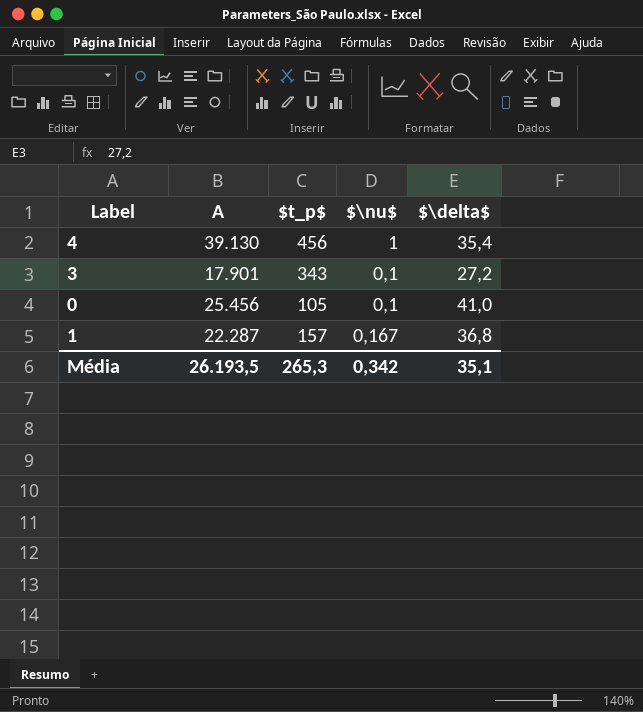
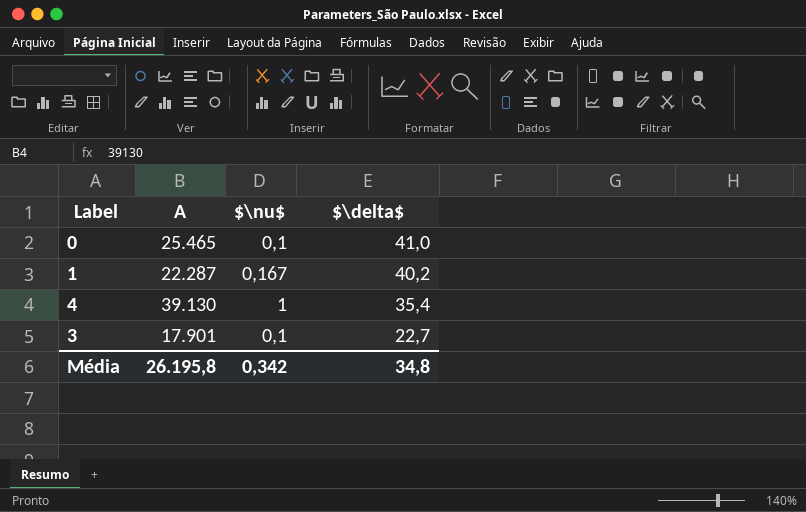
row order: none -> $\delta$ descending
column $t_p$ | position: 3 -> none
0 | A: 25.456 -> 25.465
1 | $\delta$: 36,8 -> 40,2
3 | $\delta$: 27,2 -> 22,7
Média | A: 26.193,5 -> 26.195,8
Média | $\delta$: 35,1 -> 34,8

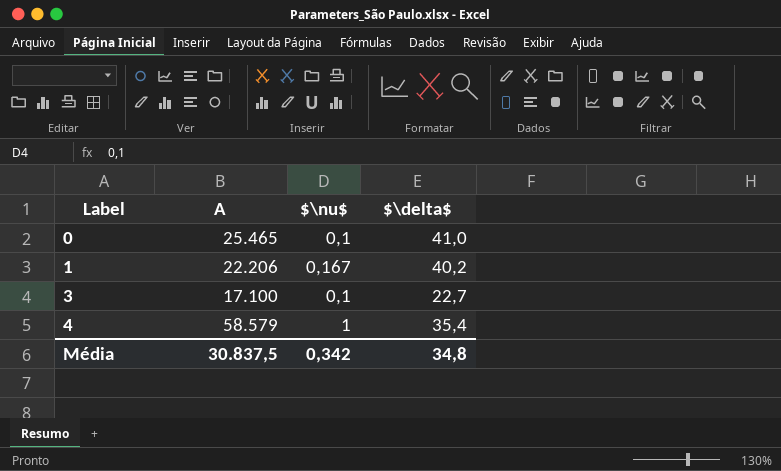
row order: $\delta$ descending -> Label ascending
1 | A: 22.287 -> 22.206
3 | A: 17.901 -> 17.100
4 | A: 39.130 -> 58.579
Média | A: 26.195,8 -> 30.837,5

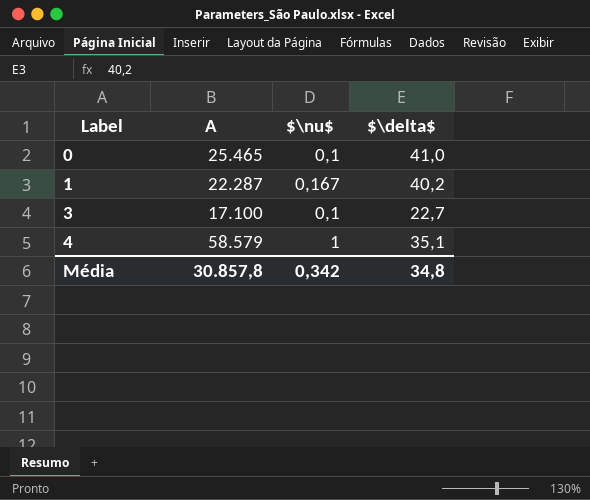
1 | A: 22.206 -> 22.287
4 | $\delta$: 35,4 -> 35,1
Média | A: 30.837,5 -> 30.857,8

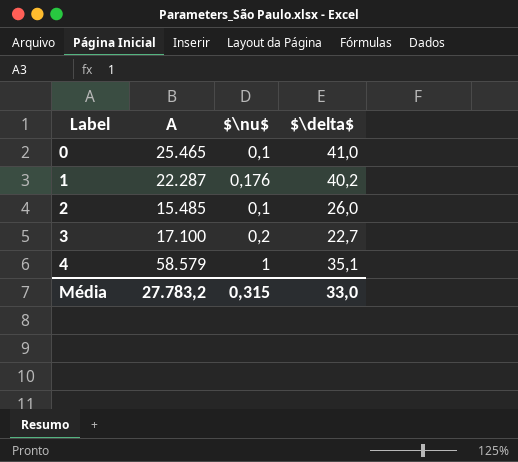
1 | $\nu$: 0,167 -> 0,176
row 2: none -> 15.485 | 0,1 | 26,0
3 | $\nu$: 0,1 -> 0,2
Média | A: 30.857,8 -> 27.783,2
Média | $\nu$: 0,342 -> 0,315
Média | $\delta$: 34,8 -> 33,0

